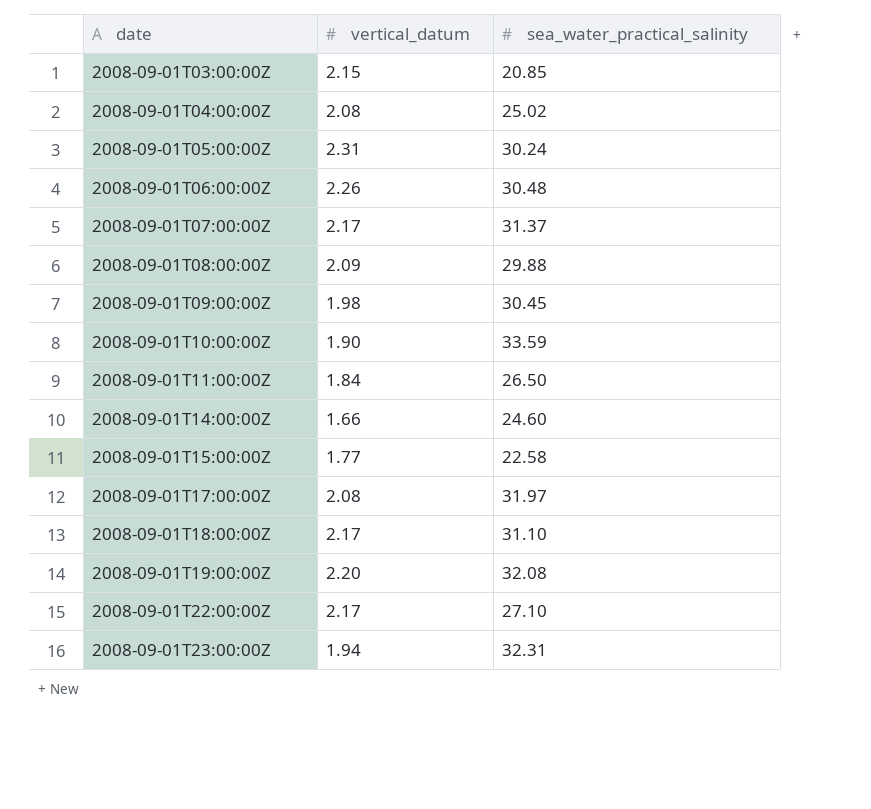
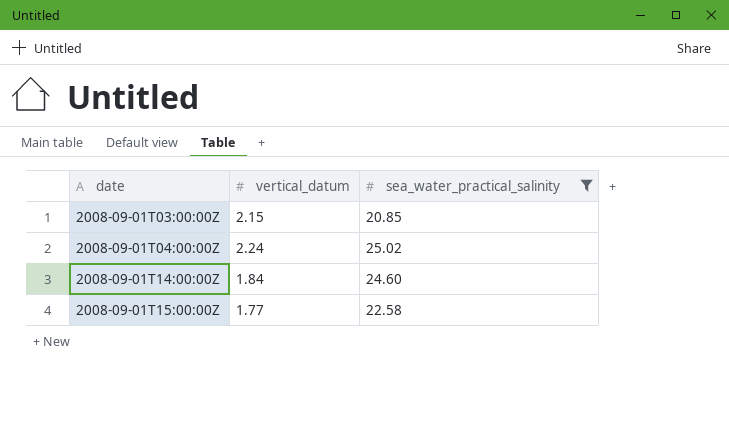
filter: none -> sea_water_practical_salinity <= 25.02
2008-09-01T04:00:00Z | vertical_datum: 2.08 -> 2.24
2008-09-01T14:00:00Z | vertical_datum: 1.66 -> 1.84

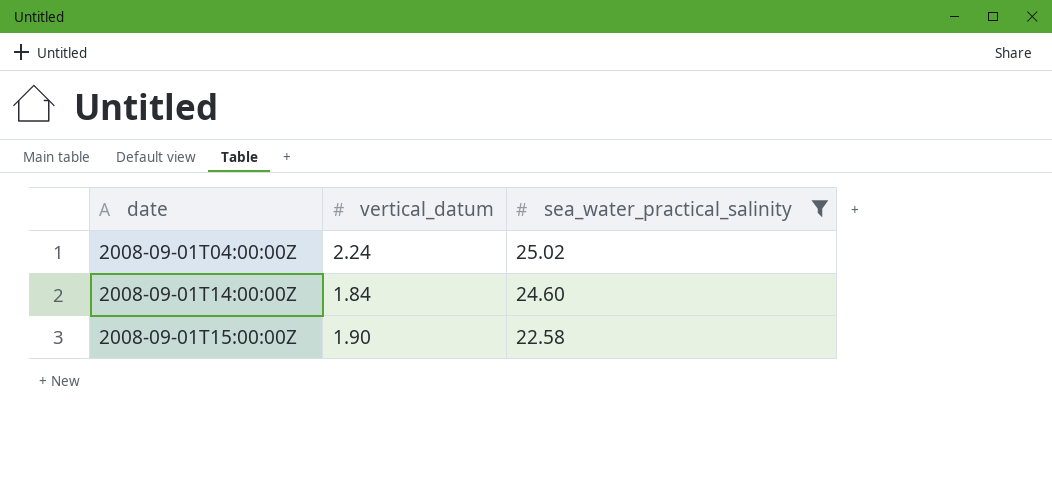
row 2008-09-01T03:00:00Z: 2.15 | 20.85 -> none
2008-09-01T15:00:00Z | vertical_datum: 1.77 -> 1.90

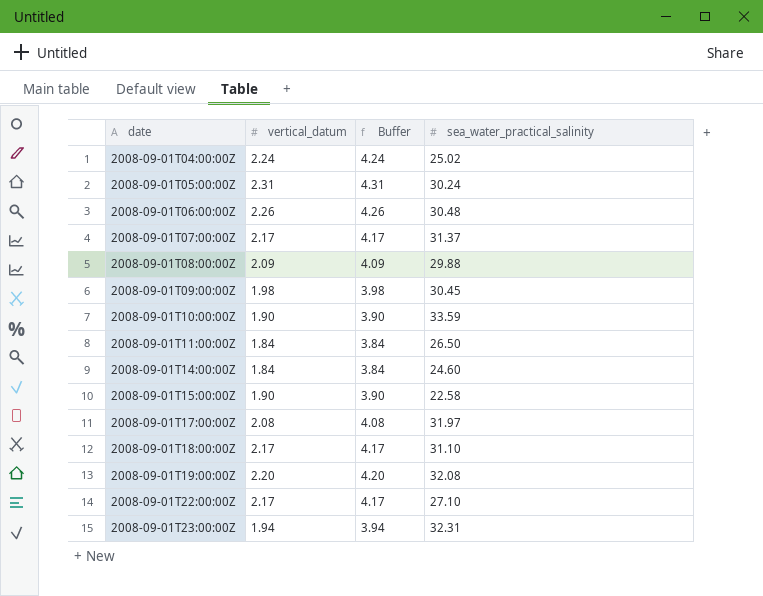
filter: sea_water_practical_salinity <= 25.02 -> none
column Buffer | formula: none -> [vertical_datum] + 2

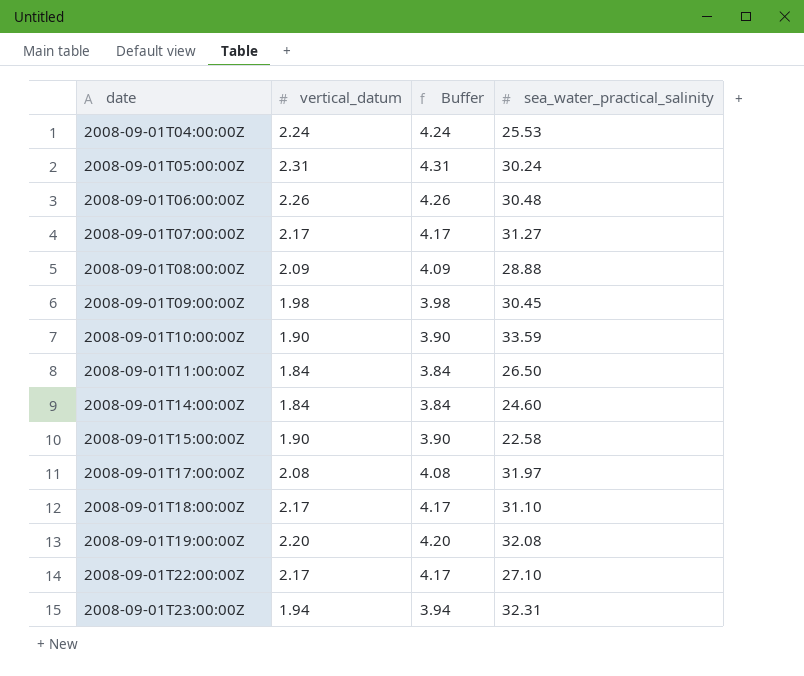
2008-09-01T04:00:00Z | sea_water_practical_salinity: 25.02 -> 25.53
2008-09-01T07:00:00Z | sea_water_practical_salinity: 31.37 -> 31.27
2008-09-01T08:00:00Z | sea_water_practical_salinity: 29.88 -> 28.88

